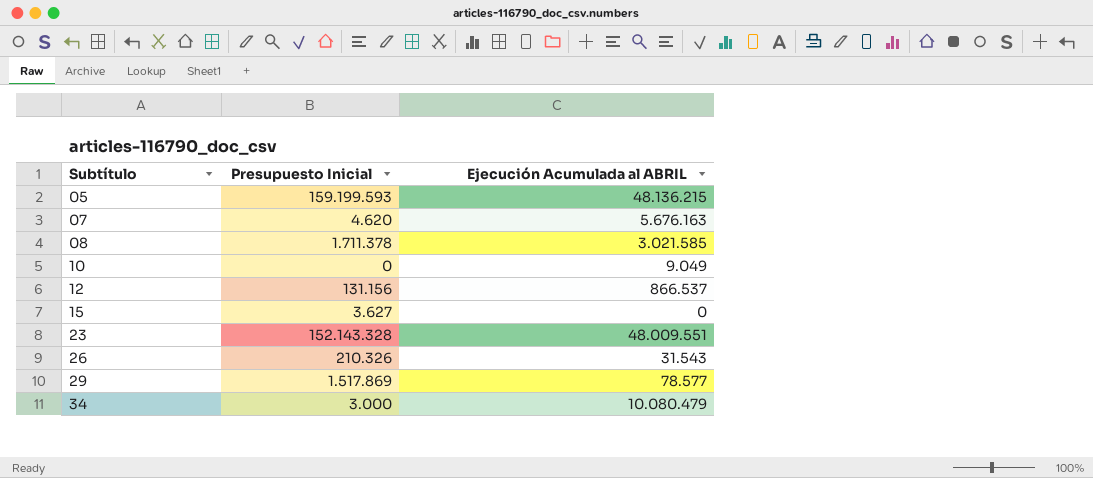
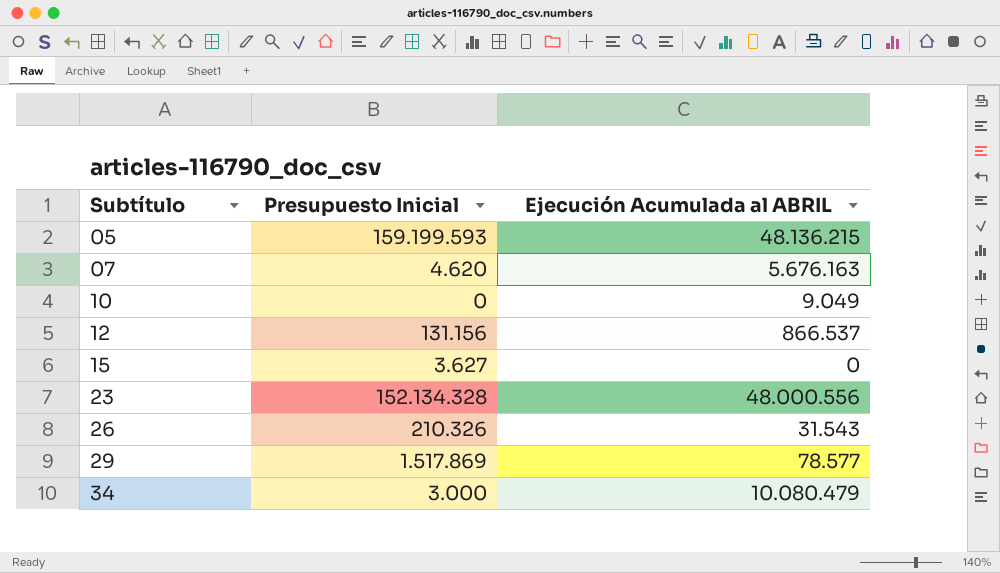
row 08: 1.711.378 | 3.021.585 -> none
23 | Presupuesto Inicial: 152.143.328 -> 152.134.328
23 | Ejecución Acumulada al ABRIL: 48.009.551 -> 48.000.556

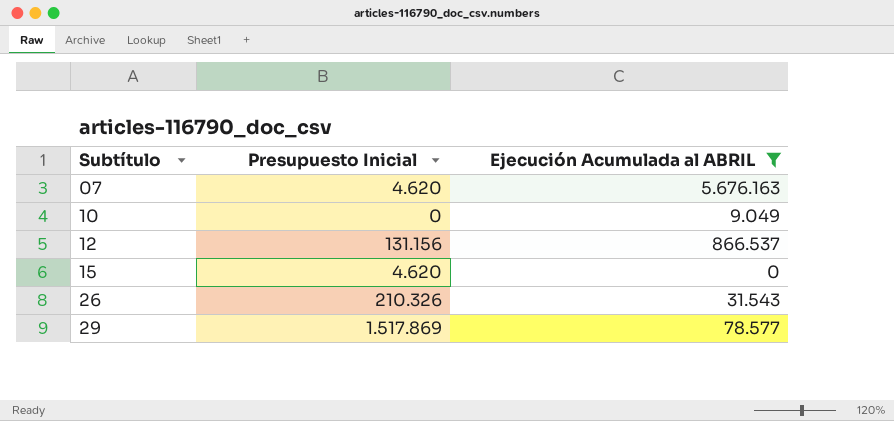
filter: none -> Ejecución Acumulada al ABRIL <= 5.676.163
15 | Presupuesto Inicial: 3.627 -> 4.620

